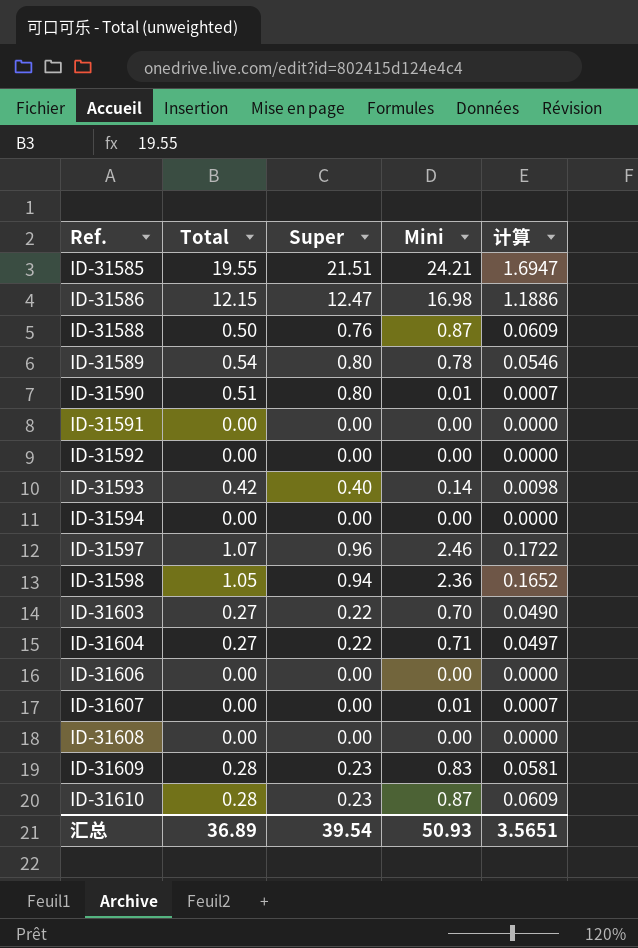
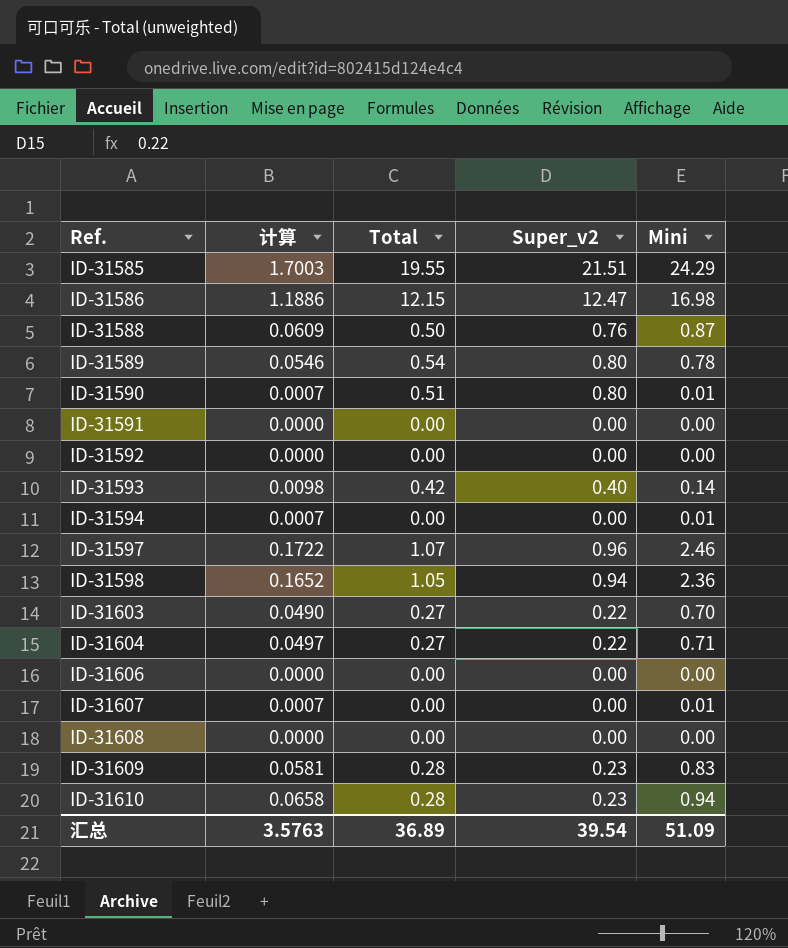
column 计算 | position: 5 -> 2
column name: Super -> Super_v2
ID-31585 | 计算: 1.6947 -> 1.7003
ID-31585 | Mini: 24.21 -> 24.29
ID-31594 | 计算: 0.0000 -> 0.0007
ID-31594 | Mini: 0.00 -> 0.01
ID-31610 | 计算: 0.0609 -> 0.0658
ID-31610 | Mini: 0.87 -> 0.94
汇总 | 计算: 3.5651 -> 3.5763
汇总 | Mini: 50.93 -> 51.09

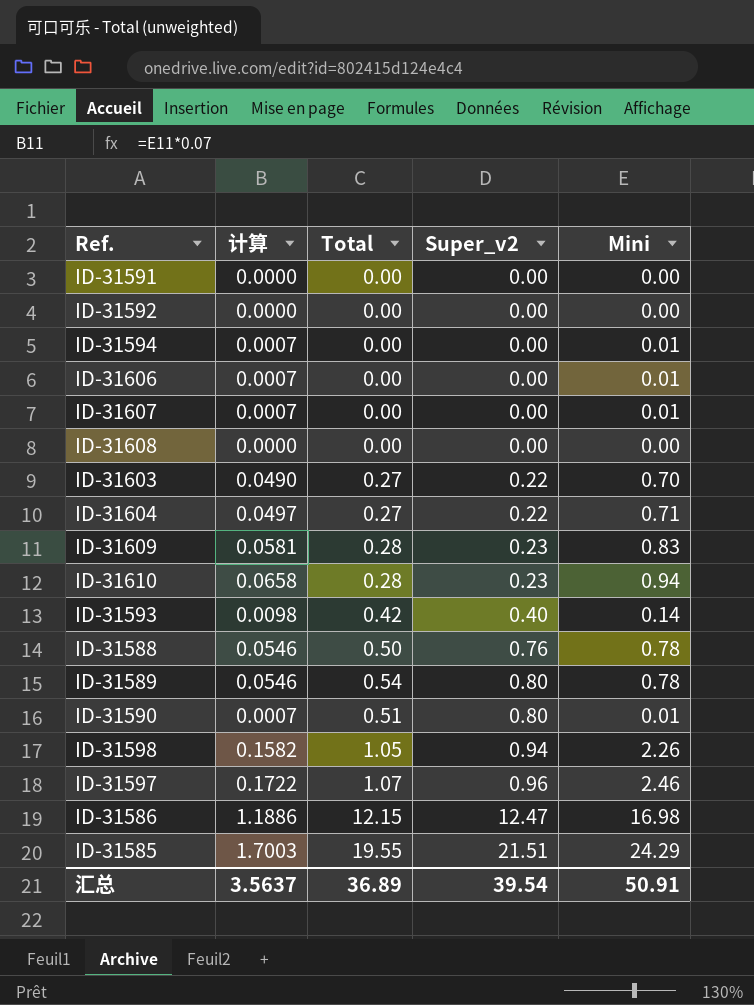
row order: Ref. ascending -> Super_v2 ascending
ID-31606 | 计算: 0.0000 -> 0.0007
ID-31606 | Mini: 0.00 -> 0.01
ID-31588 | 计算: 0.0609 -> 0.0546
ID-31588 | Mini: 0.87 -> 0.78
ID-31598 | 计算: 0.1652 -> 0.1582
ID-31598 | Mini: 2.36 -> 2.26
汇总 | 计算: 3.5763 -> 3.5637
汇总 | Mini: 51.09 -> 50.91

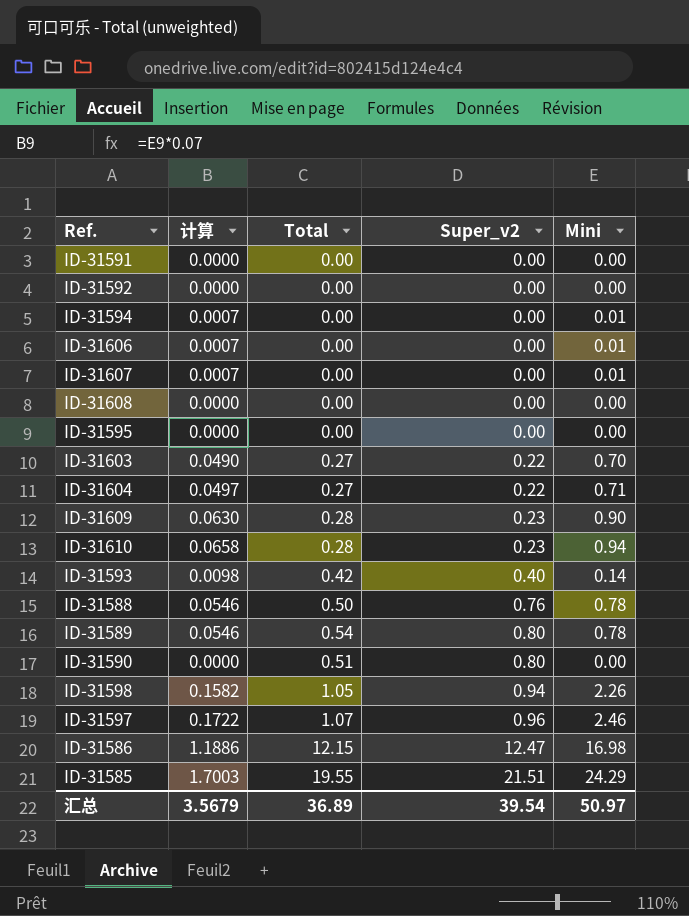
row ID-31595: none -> 0.0000 | 0.00 | 0.00 | 0.00
ID-31609 | 计算: 0.0581 -> 0.0630
ID-31609 | Mini: 0.83 -> 0.90
ID-31590 | 计算: 0.0007 -> 0.0000
ID-31590 | Mini: 0.01 -> 0.00
汇总 | 计算: 3.5637 -> 3.5679
汇总 | Mini: 50.91 -> 50.97

